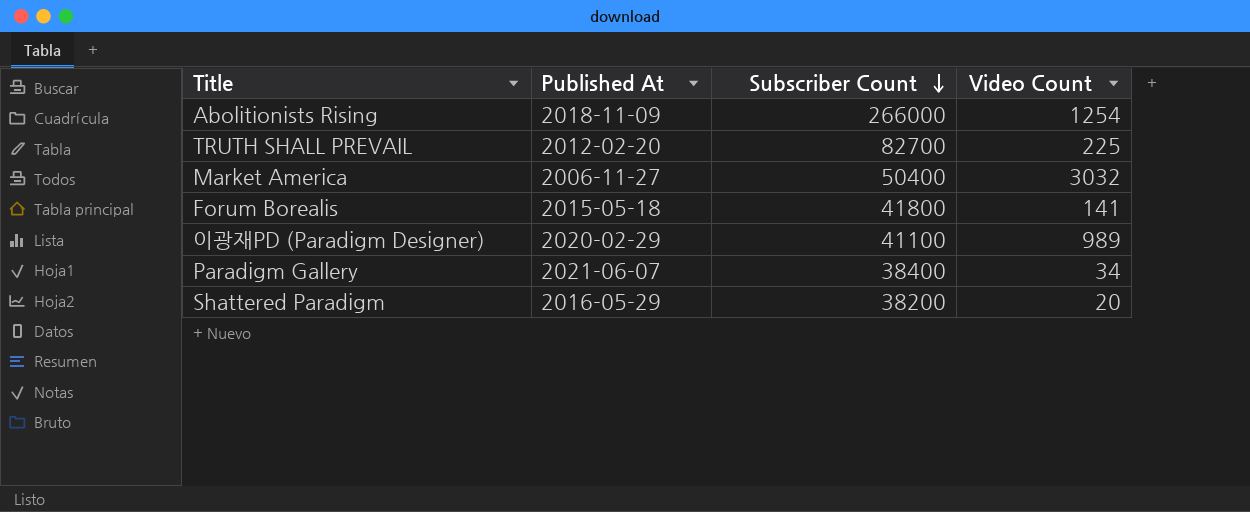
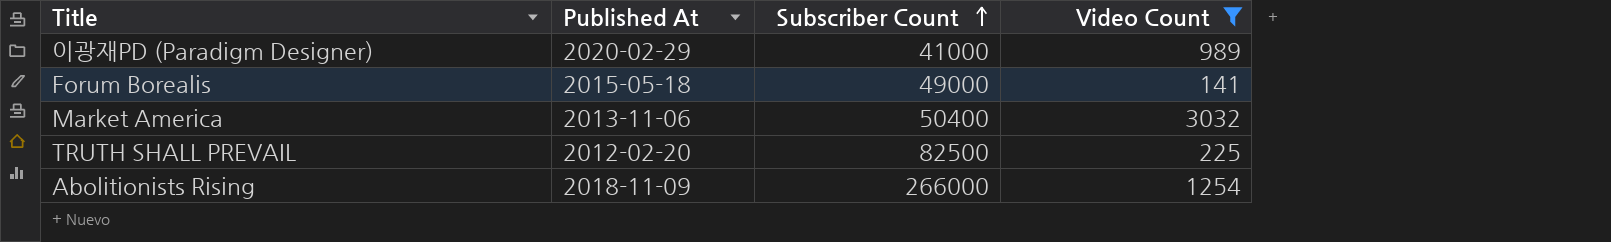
filter: none -> Video Count >= 141
row order: Subscriber Count descending -> Subscriber Count ascending
이광재PD (Paradigm Designer) | Subscriber Count: 41100 -> 41000
Forum Borealis | Subscriber Count: 41800 -> 49000
Market America | Published At: 2006-11-27 -> 2013-11-06
TRUTH SHALL PREVAIL | Subscriber Count: 82700 -> 82500

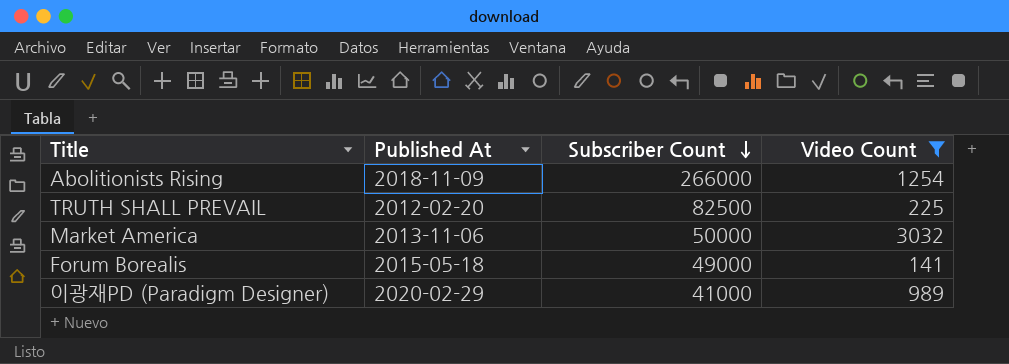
row order: Subscriber Count ascending -> Subscriber Count descending
Market America | Subscriber Count: 50400 -> 50000

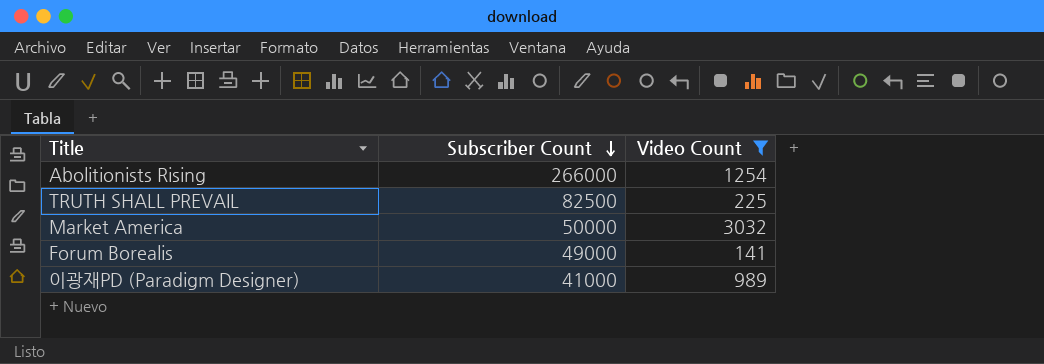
column Published At | position: 2 -> none

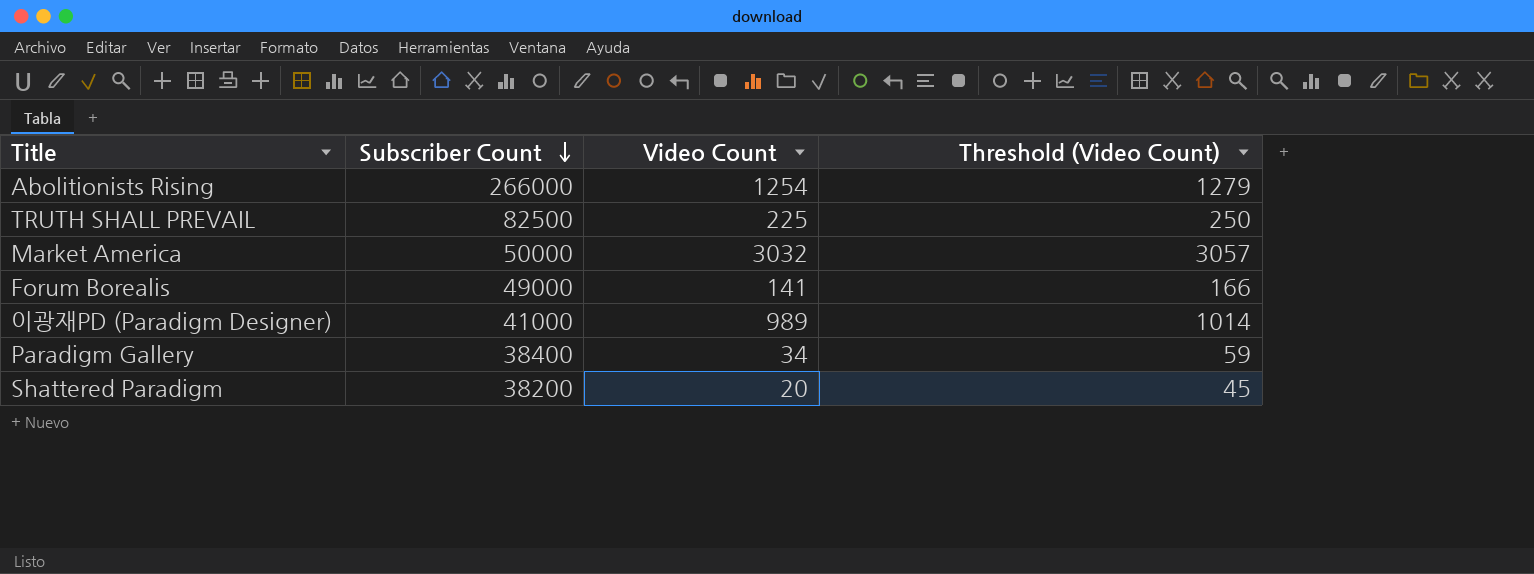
filter: Video Count >= 141 -> none
column Threshold (Video Count) | formula: none -> [Video Count] + 25

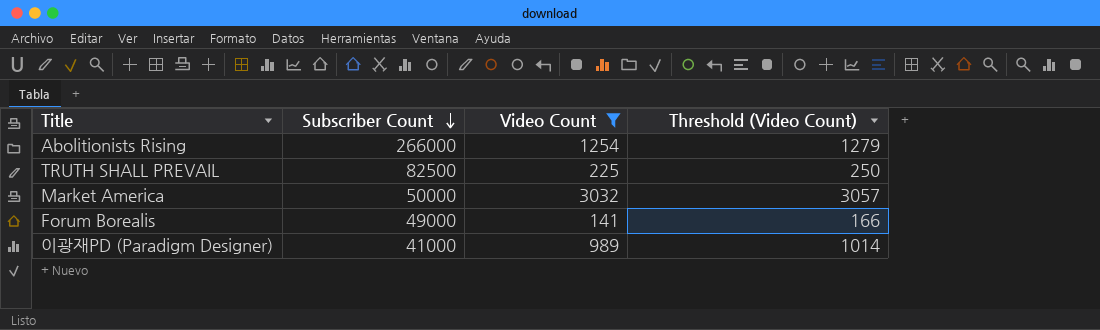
filter: none -> Video Count >= 141

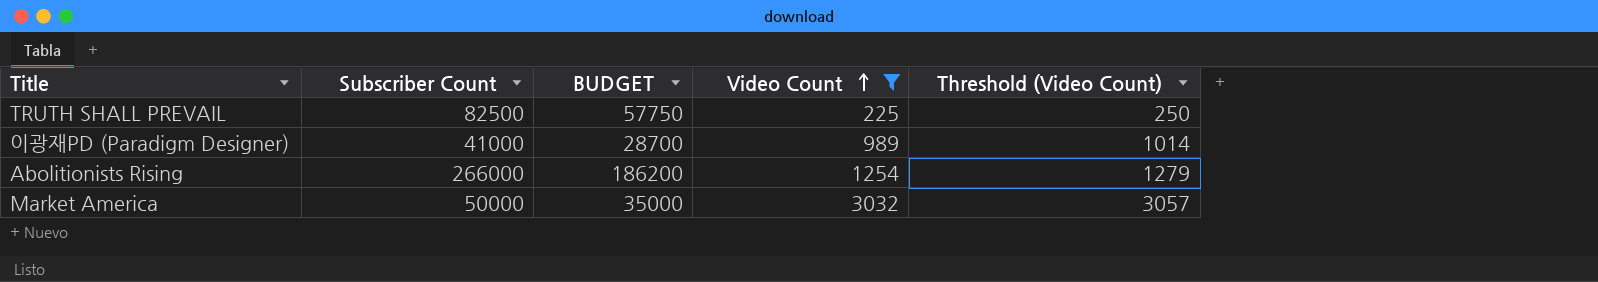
row order: Subscriber Count descending -> Video Count ascending
column BUDGET | formula: none -> [Subscriber Count] * 0.7
row Forum Borealis: 49000 | 141 | 166 -> none

